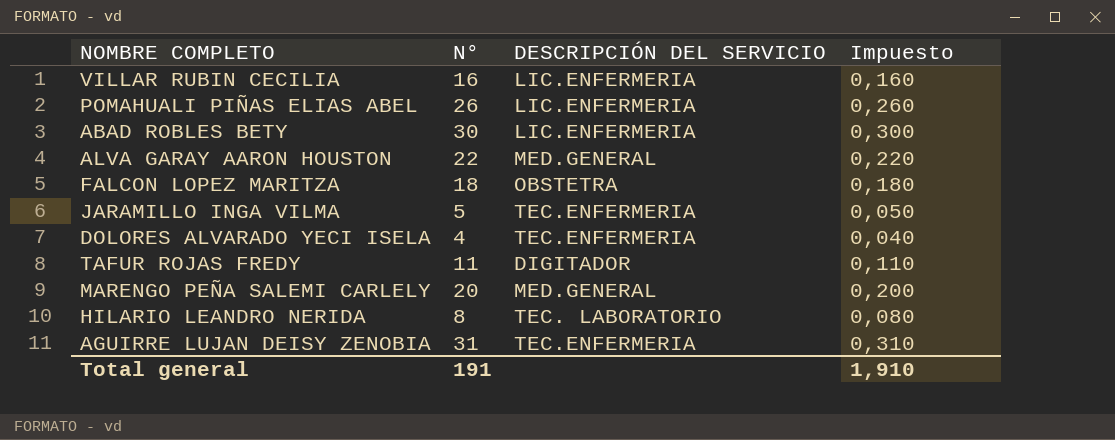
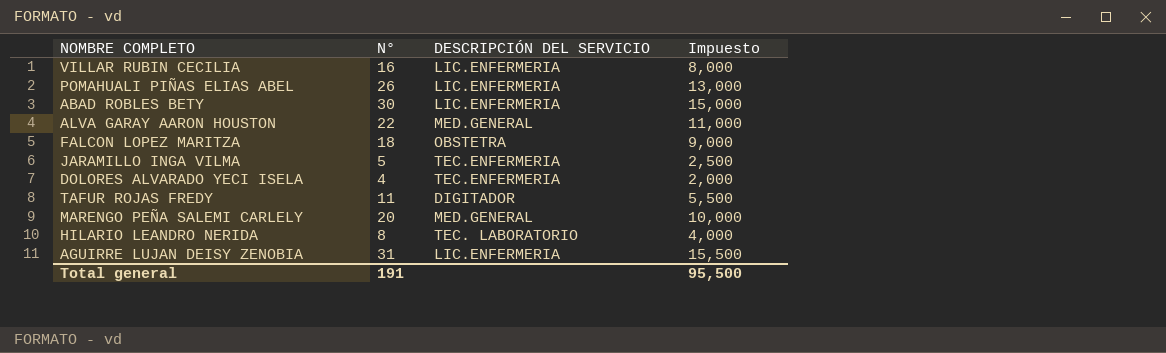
column Impuesto | formula: [N°] * 0,01 -> [N°] * 0,5
AGUIRRE LUJAN DEISY ZENOBIA | DESCRIPCIÓN DEL SERVICIO: TEC.ENFERMERIA -> LIC.ENFERMERIA
Total general | Impuesto: 1,910 -> 95,500

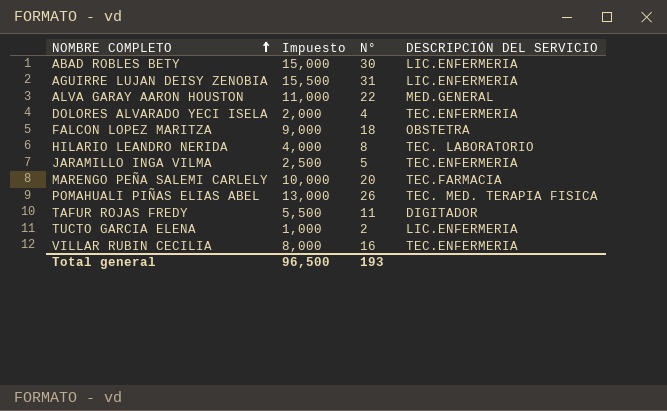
row order: none -> NOMBRE COMPLETO ascending
column Impuesto | position: 4 -> 2
MARENGO PEÑA SALEMI CARLELY | DESCRIPCIÓN DEL SERVICIO: MED.GENERAL -> TEC.FARMACIA
POMAHUALI PIÑAS ELIAS ABEL | DESCRIPCIÓN DEL SERVICIO: LIC.ENFERMERIA -> TEC. MED. TERAPIA FISICA
row TUCTO GARCIA ELENA: none -> 1,000 | 2 | LIC.ENFERMERIA
VILLAR RUBIN CECILIA | DESCRIPCIÓN DEL SERVICIO: LIC.ENFERMERIA -> TEC.ENFERMERIA
Total general | Impuesto: 95,500 -> 96,500
Total general | N°: 191 -> 193

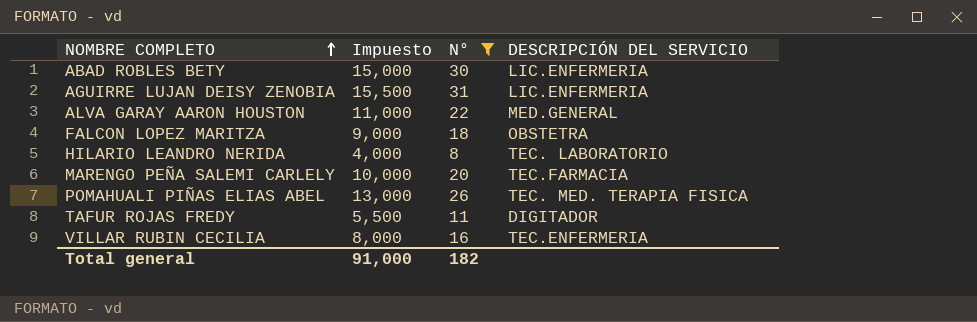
filter: none -> N° >= 8
Total general | Impuesto: 96,500 -> 91,000
Total general | N°: 193 -> 182

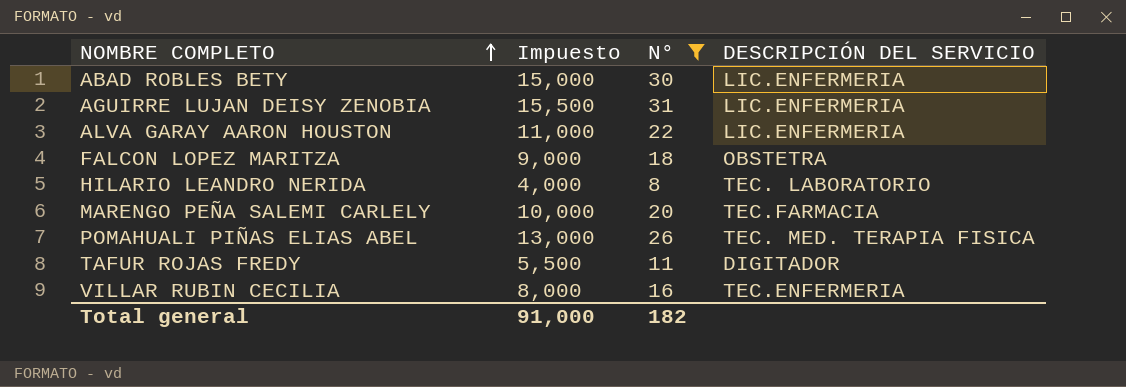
ALVA GARAY AARON HOUSTON | DESCRIPCIÓN DEL SERVICIO: MED.GENERAL -> LIC.ENFERMERIA

